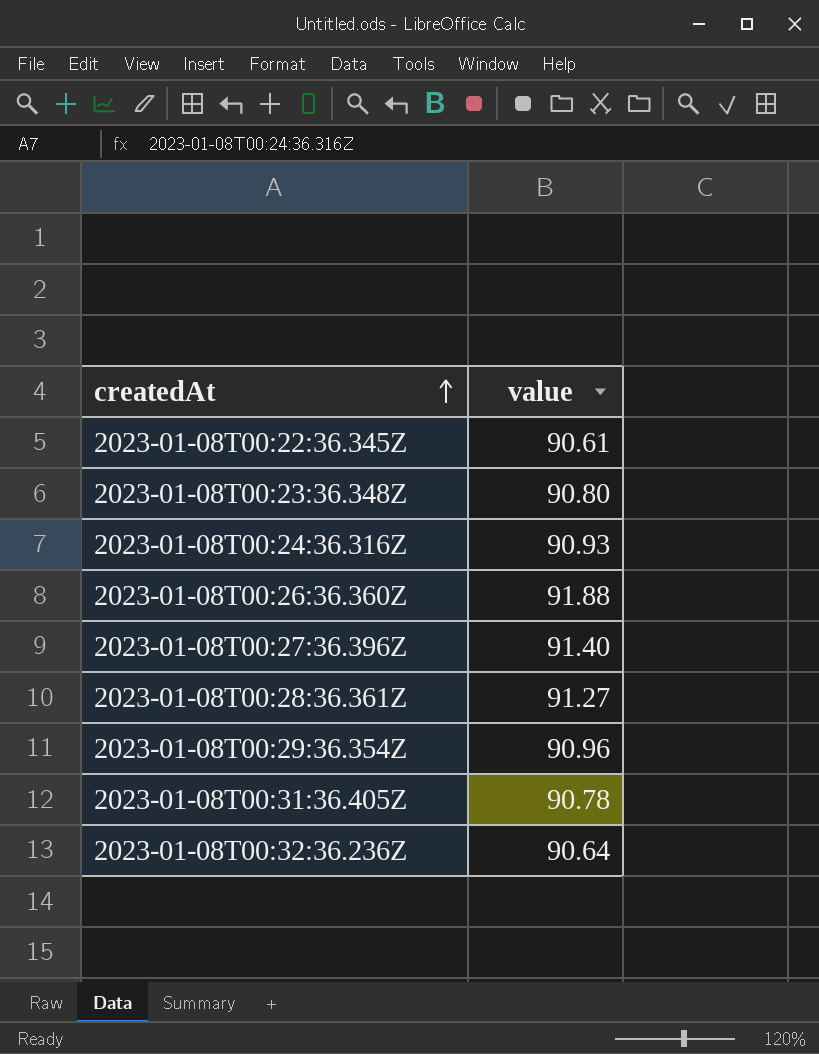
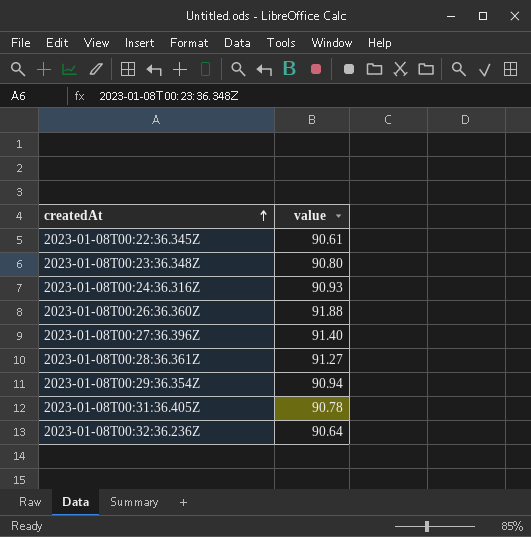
2023-01-08T00:29:36.354Z | value: 90.96 -> 90.94

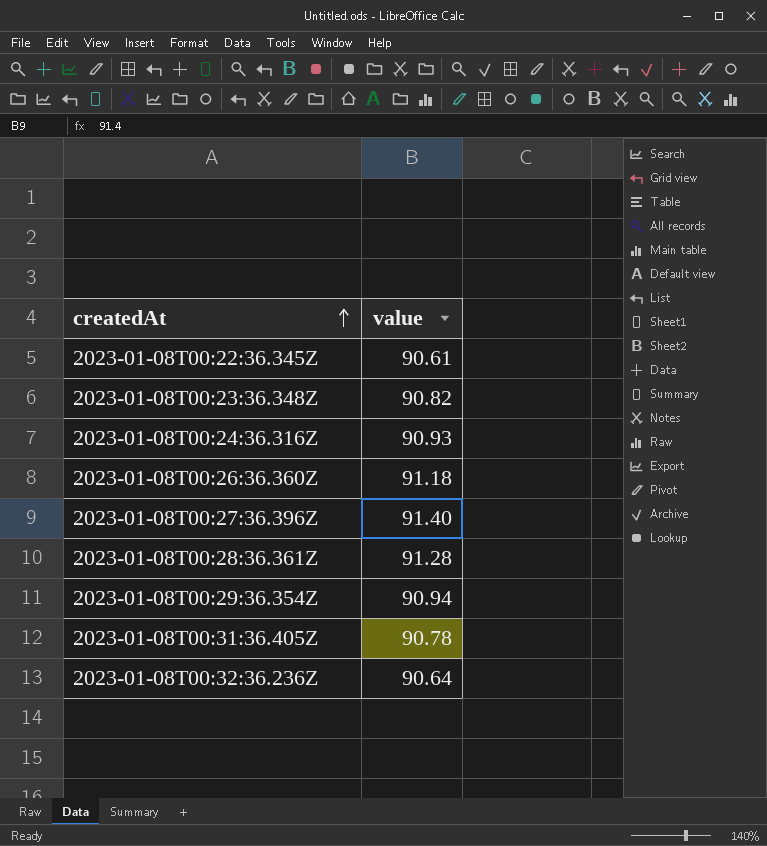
2023-01-08T00:23:36.348Z | value: 90.80 -> 90.82
2023-01-08T00:26:36.360Z | value: 91.88 -> 91.18
2023-01-08T00:28:36.361Z | value: 91.27 -> 91.28

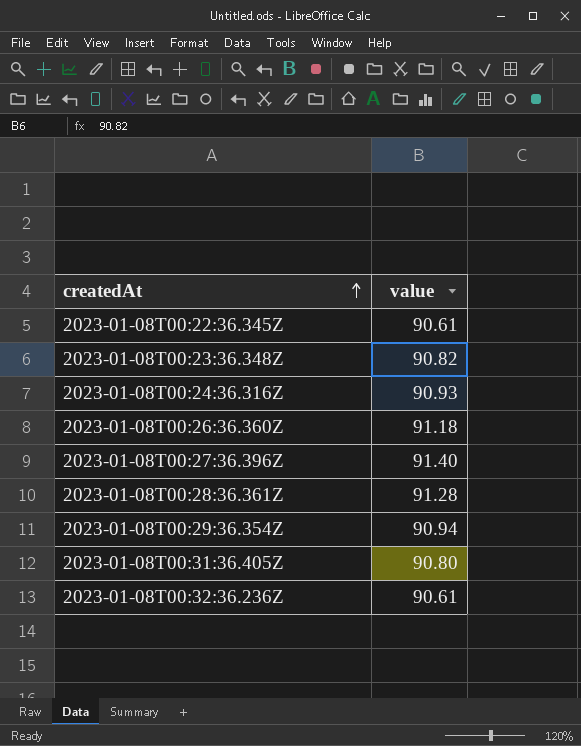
2023-01-08T00:31:36.405Z | value: 90.78 -> 90.80
2023-01-08T00:32:36.236Z | value: 90.64 -> 90.61

